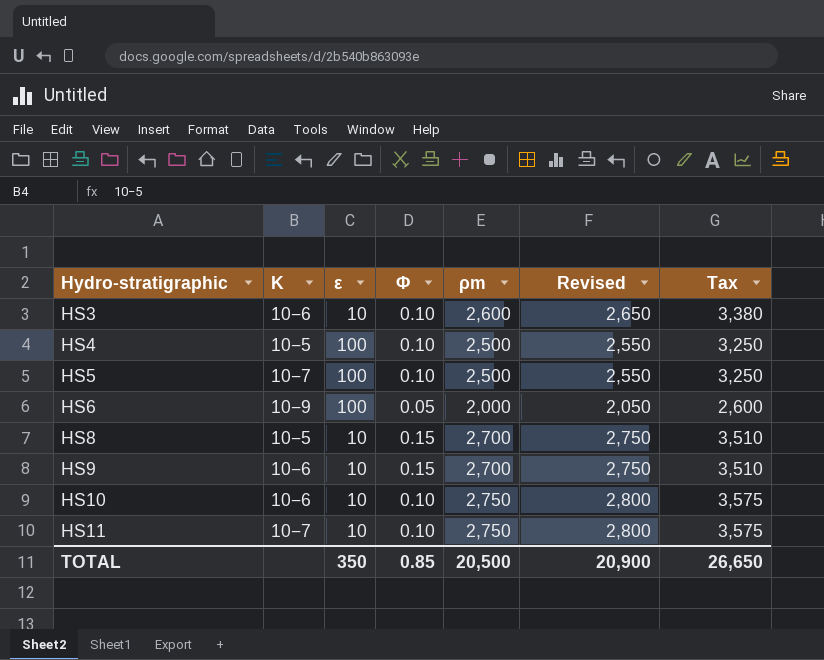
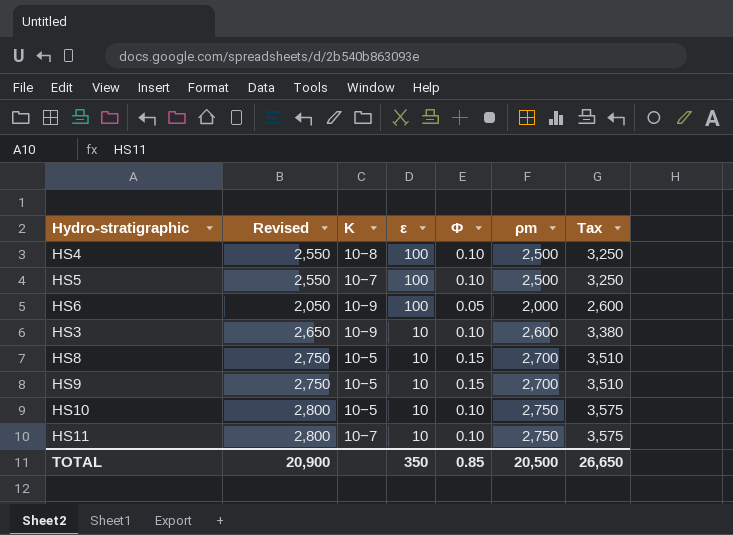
row order: Hydro-stratigraphic ascending -> ε descending
column Revised | position: 6 -> 2
HS4 | K: 10−5 -> 10−8
HS3 | K: 10−6 -> 10−9
HS9 | K: 10−6 -> 10−5
HS10 | K: 10−6 -> 10−5

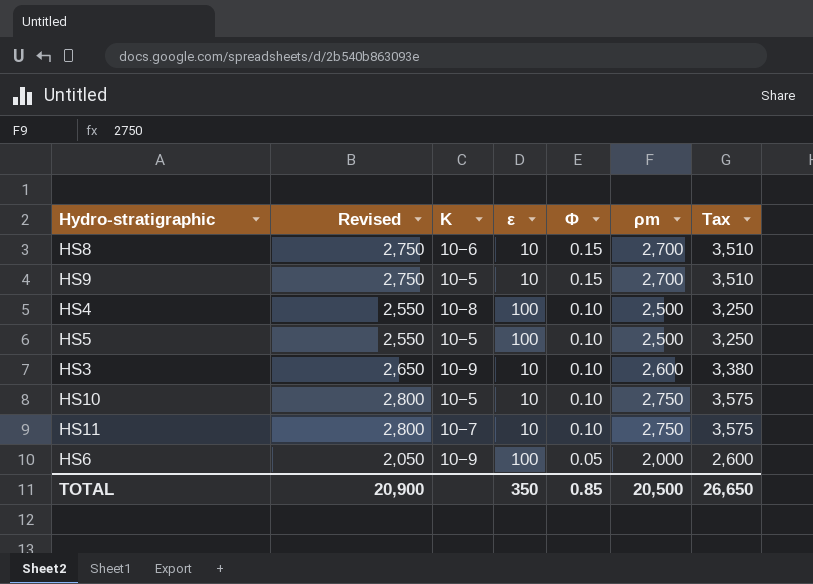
row order: ε descending -> Φ descending
HS8 | K: 10−5 -> 10−6
HS5 | K: 10−7 -> 10−5

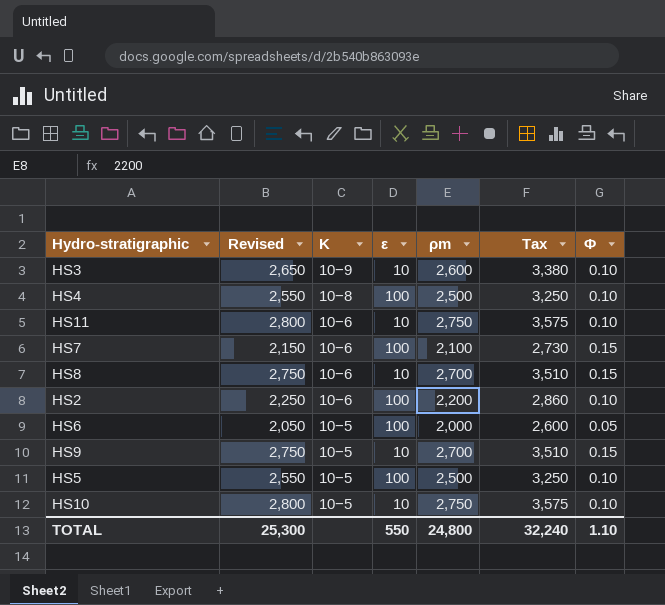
row order: Φ descending -> K descending
column Φ | position: 5 -> 7
HS11 | K: 10−7 -> 10−6
row HS7: none -> 2,150 | 10−6 | 100 | 2,100 | 2,730 | 0.15
row HS2: none -> 2,250 | 10−6 | 100 | 2,200 | 2,860 | 0.10
HS6 | K: 10−9 -> 10−5
TOTAL | Revised: 20,900 -> 25,300
TOTAL | ε: 350 -> 550
TOTAL | ρm: 20,500 -> 24,800
TOTAL | Tax: 26,650 -> 32,240
TOTAL | Φ: 0.85 -> 1.10

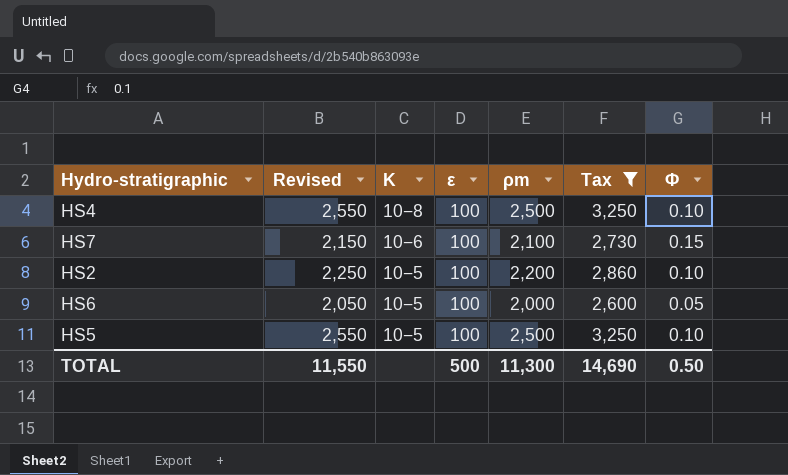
filter: none -> Tax <= 3,250
HS2 | K: 10−6 -> 10−5
TOTAL | Revised: 25,300 -> 11,550
TOTAL | ε: 550 -> 500
TOTAL | ρm: 24,800 -> 11,300
TOTAL | Tax: 32,240 -> 14,690
TOTAL | Φ: 1.10 -> 0.50

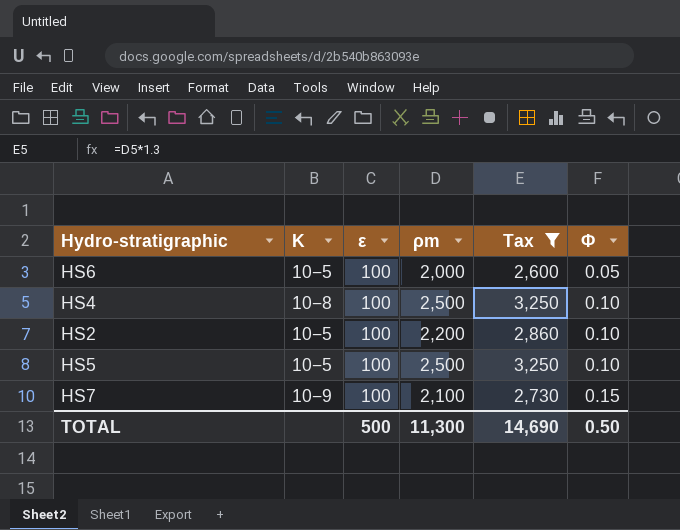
row order: K descending -> Φ ascending
column Revised | formula: [ρm] + 50 -> none
HS7 | K: 10−6 -> 10−9

